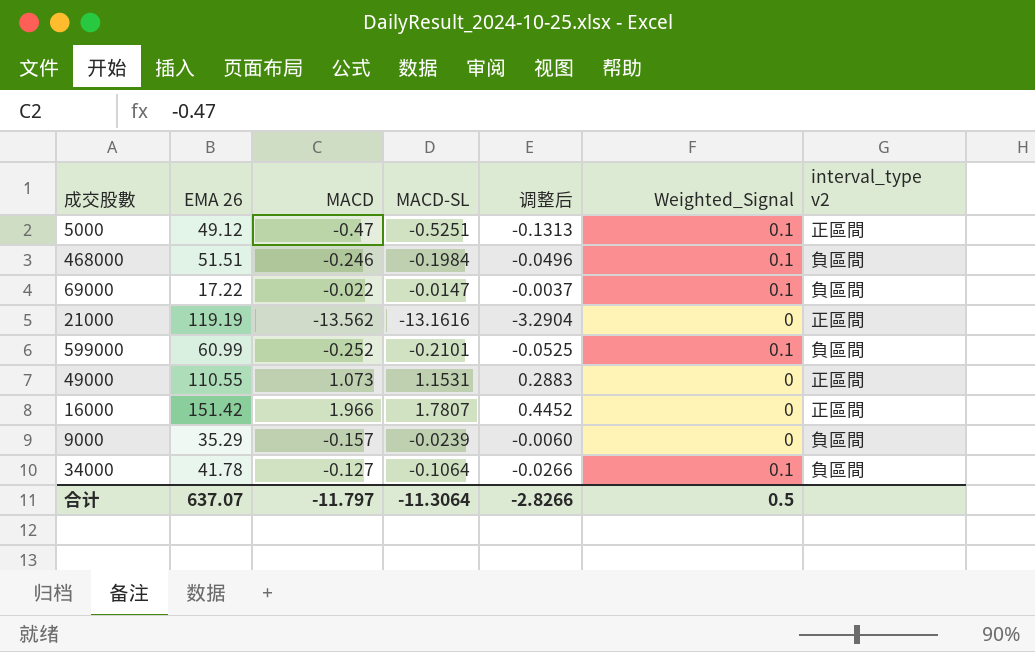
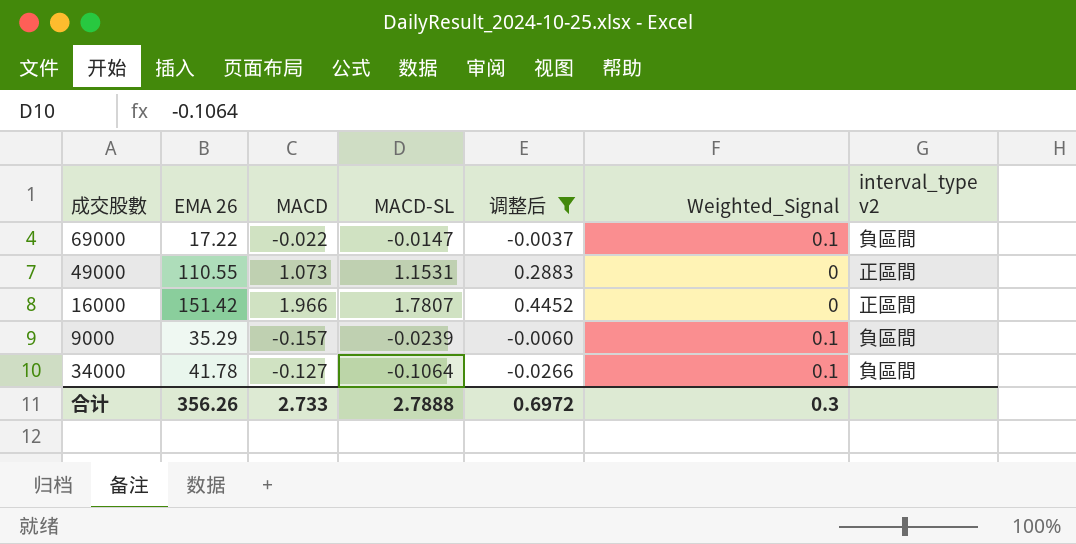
filter: none -> 调整后 >= -0.0266
9000 | Weighted_Signal: 0 -> 0.1
合计 | EMA 26: 637.07 -> 356.26
合计 | MACD: -11.797 -> 2.733
合计 | MACD-SL: -11.3064 -> 2.7888
合计 | 调整后: -2.8266 -> 0.6972
合计 | Weighted_Signal: 0.5 -> 0.3

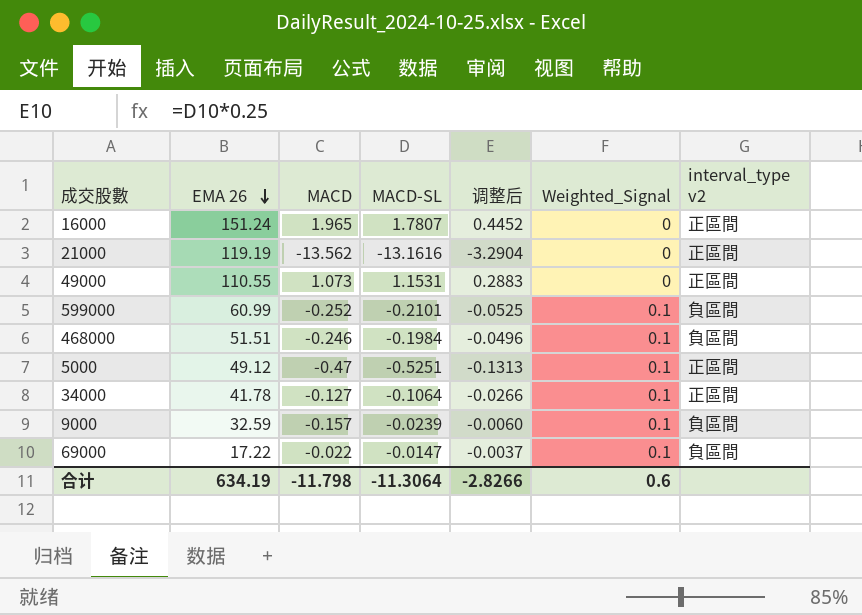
filter: 调整后 >= -0.0266 -> none
row order: none -> EMA 26 descending
16000 | EMA 26: 151.42 -> 151.24
16000 | MACD: 1.966 -> 1.965
34000 | interval_type v2: 負區間 -> 正區間
9000 | EMA 26: 35.29 -> 32.59
合计 | EMA 26: 356.26 -> 634.19
合计 | MACD: 2.733 -> -11.798
合计 | MACD-SL: 2.7888 -> -11.3064
合计 | 调整后: 0.6972 -> -2.8266
合计 | Weighted_Signal: 0.3 -> 0.6

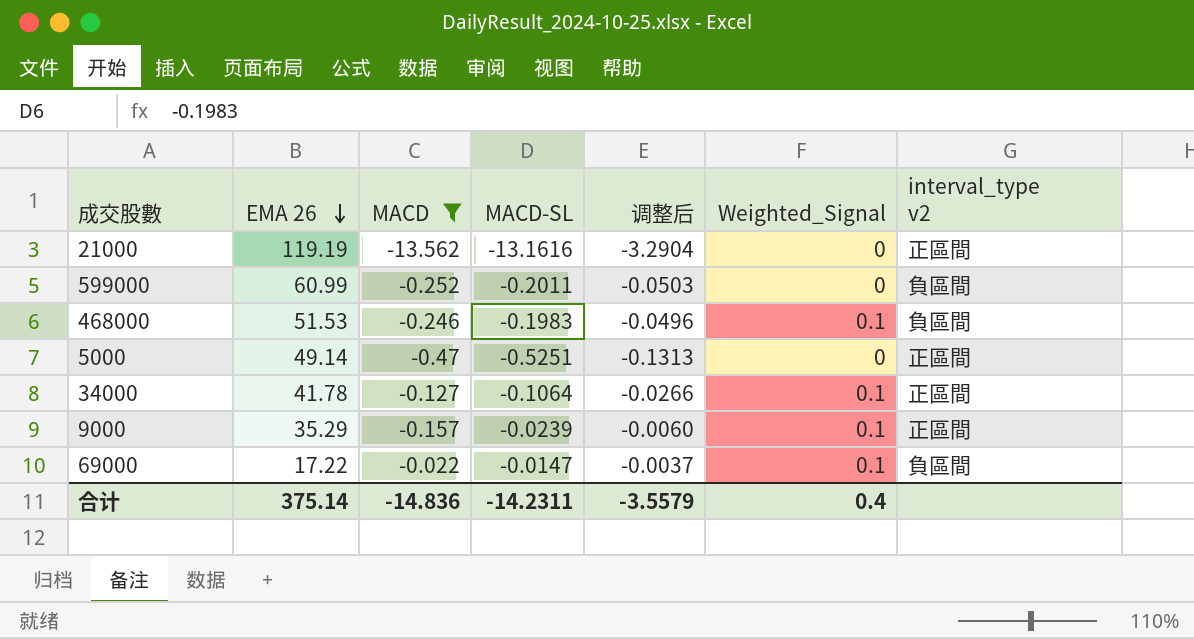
filter: none -> MACD <= -0.022
599000 | MACD-SL: -0.2101 -> -0.2011
599000 | 调整后: -0.0525 -> -0.0503
599000 | Weighted_Signal: 0.1 -> 0
468000 | EMA 26: 51.51 -> 51.53
468000 | MACD-SL: -0.1984 -> -0.1983
5000 | EMA 26: 49.12 -> 49.14
5000 | Weighted_Signal: 0.1 -> 0
9000 | EMA 26: 32.59 -> 35.29
9000 | interval_type v2: 負區間 -> 正區間
合计 | EMA 26: 634.19 -> 375.14
合计 | MACD: -11.798 -> -14.836
合计 | MACD-SL: -11.3064 -> -14.2311
合计 | 调整后: -2.8266 -> -3.5579
合计 | Weighted_Signal: 0.6 -> 0.4

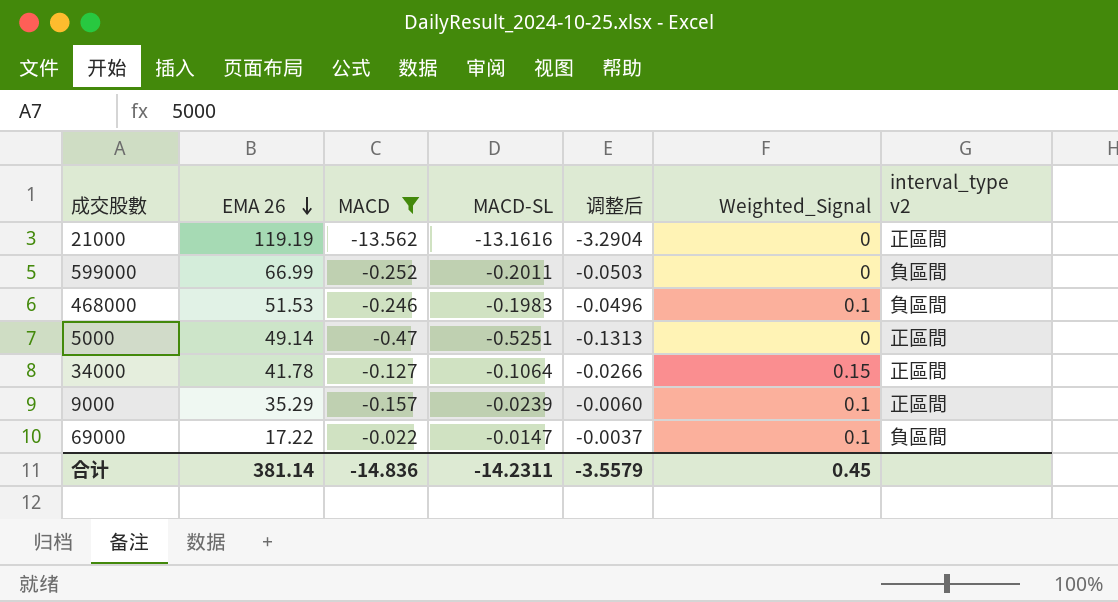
599000 | EMA 26: 60.99 -> 66.99
34000 | Weighted_Signal: 0.1 -> 0.15
合计 | EMA 26: 375.14 -> 381.14
合计 | Weighted_Signal: 0.4 -> 0.45

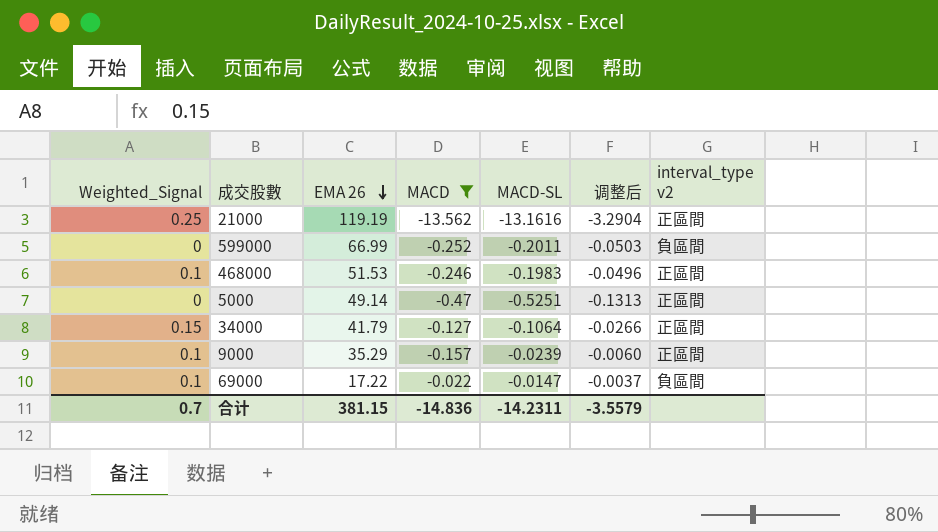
column Weighted_Signal | position: 6 -> 1
21000 | Weighted_Signal: 0 -> 0.25
468000 | interval_type v2: 負區間 -> 正區間
34000 | EMA 26: 41.78 -> 41.79
合计 | Weighted_Signal: 0.45 -> 0.7
合计 | EMA 26: 381.14 -> 381.15

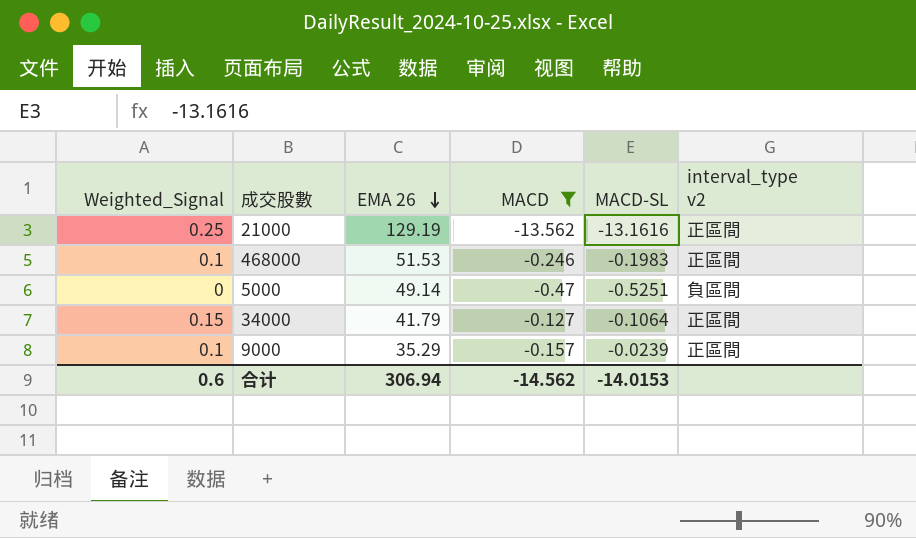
column 调整后 | formula: [MACD-SL] * 0.25 -> none
row 599000: 0 | 66.99 | -0.252 | -0.2011 | -0.0503 | 負區間 -> none
row 69000: 0.1 | 17.22 | -0.022 | -0.0147 | -0.0037 | 負區間 -> none
21000 | EMA 26: 119.19 -> 129.19
5000 | interval_type v2: 正區間 -> 負區間
合计 | Weighted_Signal: 0.7 -> 0.6
合计 | EMA 26: 381.15 -> 306.94
合计 | MACD: -14.836 -> -14.562
合计 | MACD-SL: -14.2311 -> -14.0153

